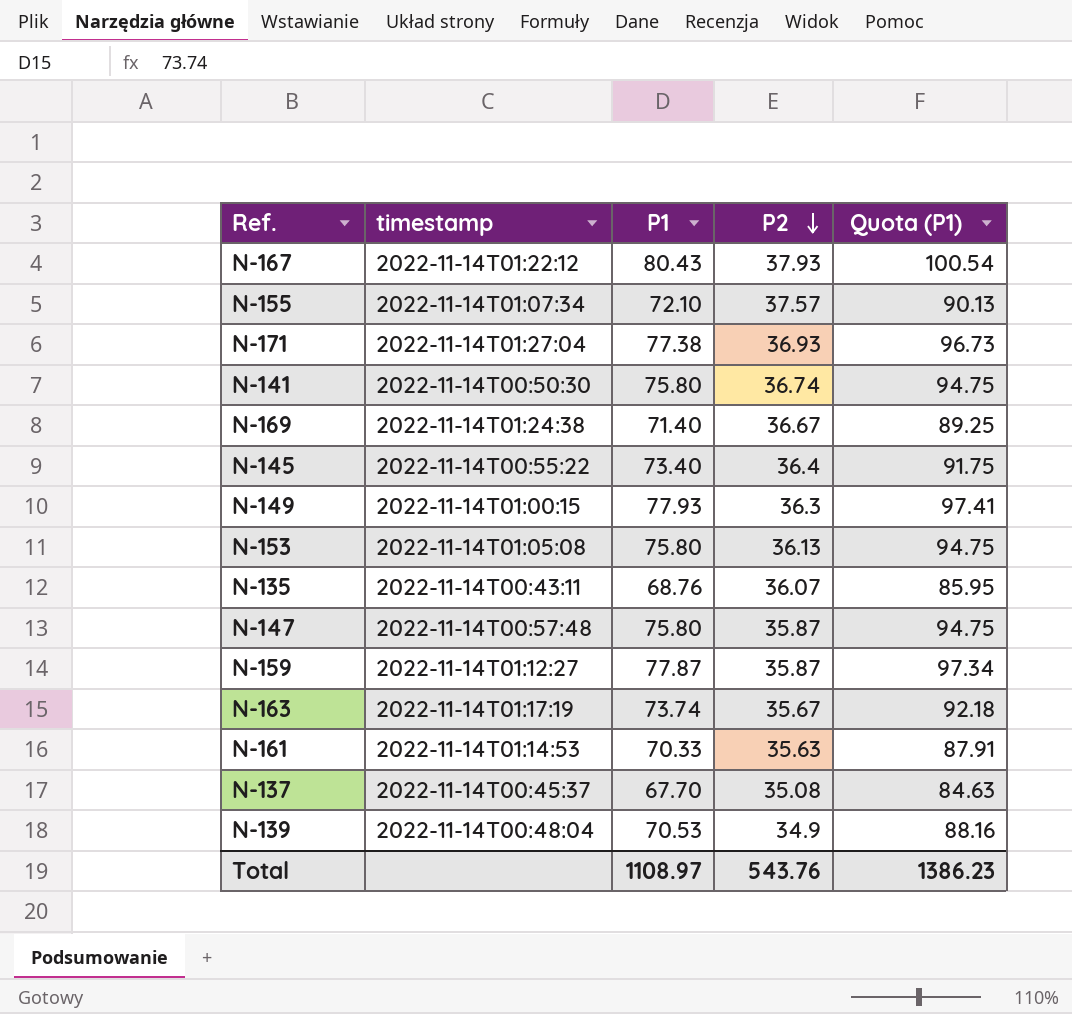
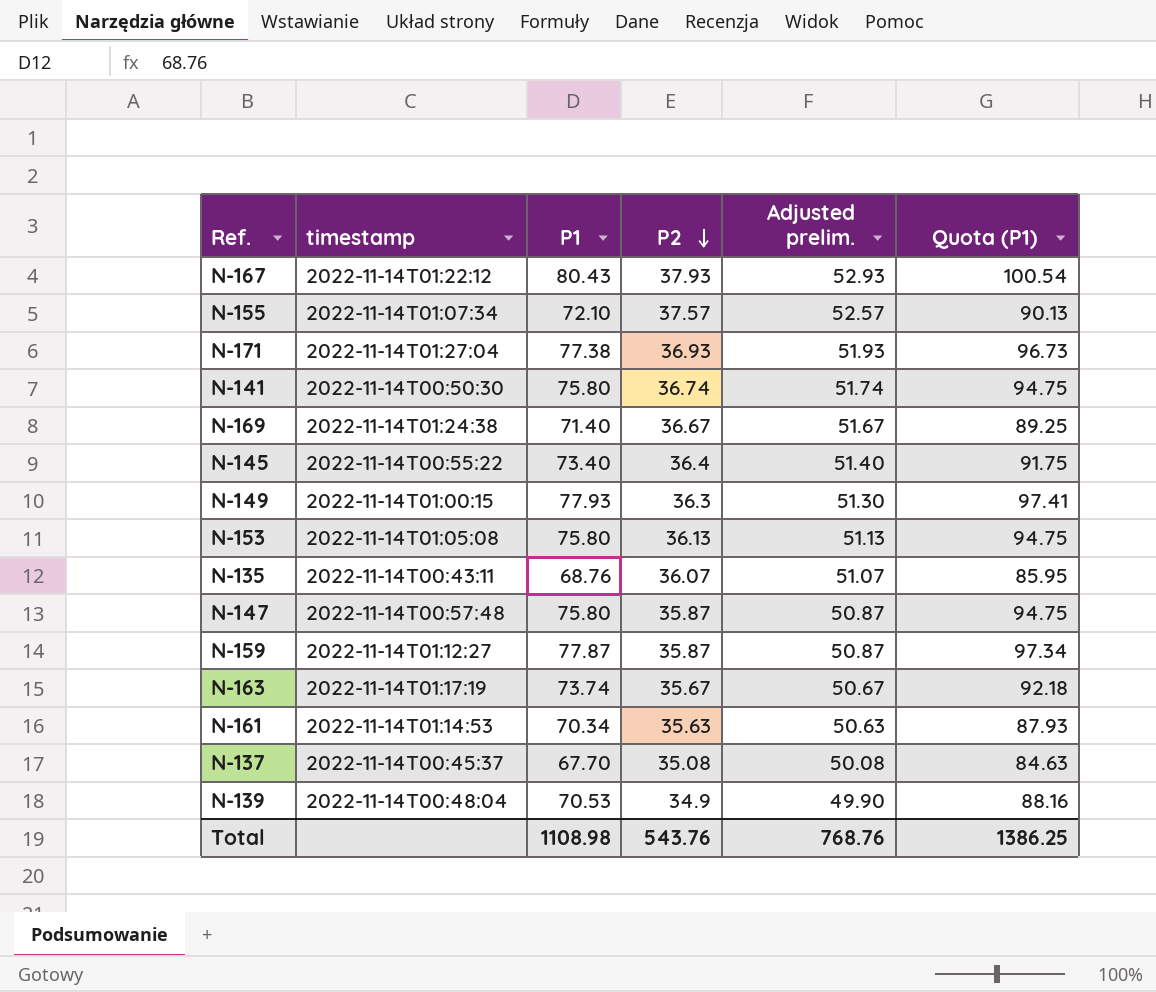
column Adjusted prelim. | formula: none -> [P2] + 15
N-161 | P1: 70.33 -> 70.34
N-161 | Quota (P1): 87.91 -> 87.93
Total | P1: 1108.97 -> 1108.98
Total | Quota (P1): 1386.23 -> 1386.25

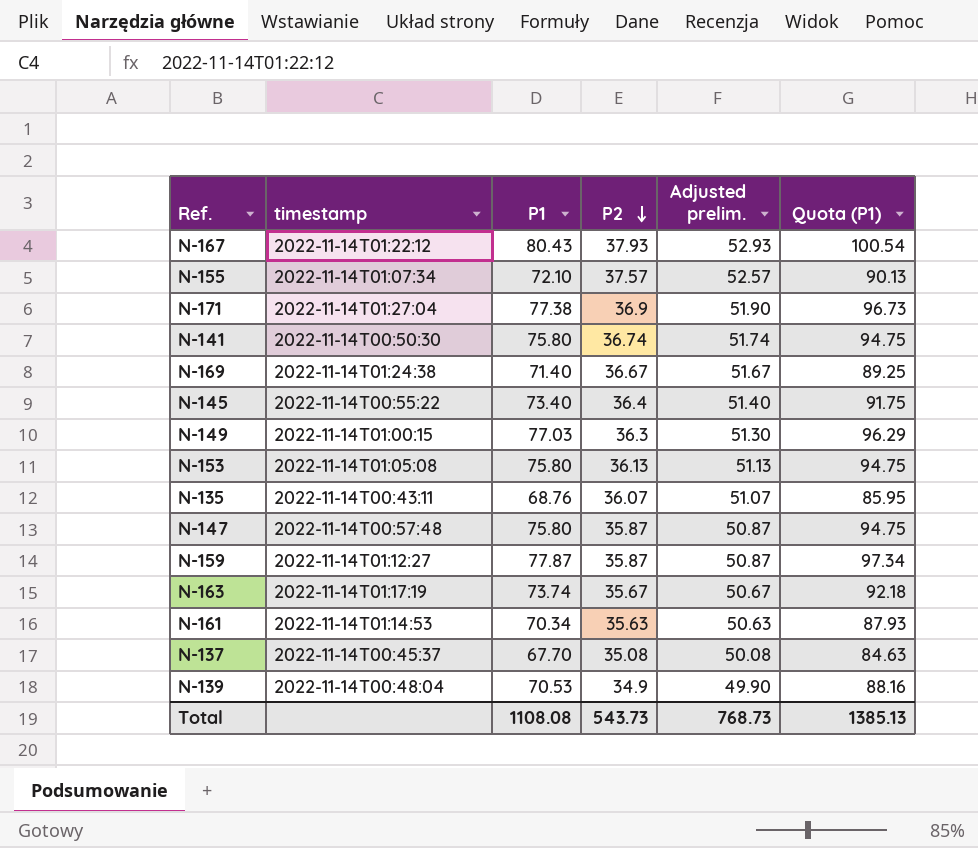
N-171 | P2: 36.93 -> 36.9
N-171 | Adjusted prelim.: 51.93 -> 51.90
N-149 | P1: 77.93 -> 77.03
N-149 | Quota (P1): 97.41 -> 96.29
Total | P1: 1108.98 -> 1108.08
Total | P2: 543.76 -> 543.73
Total | Adjusted prelim.: 768.76 -> 768.73
Total | Quota (P1): 1386.25 -> 1385.13

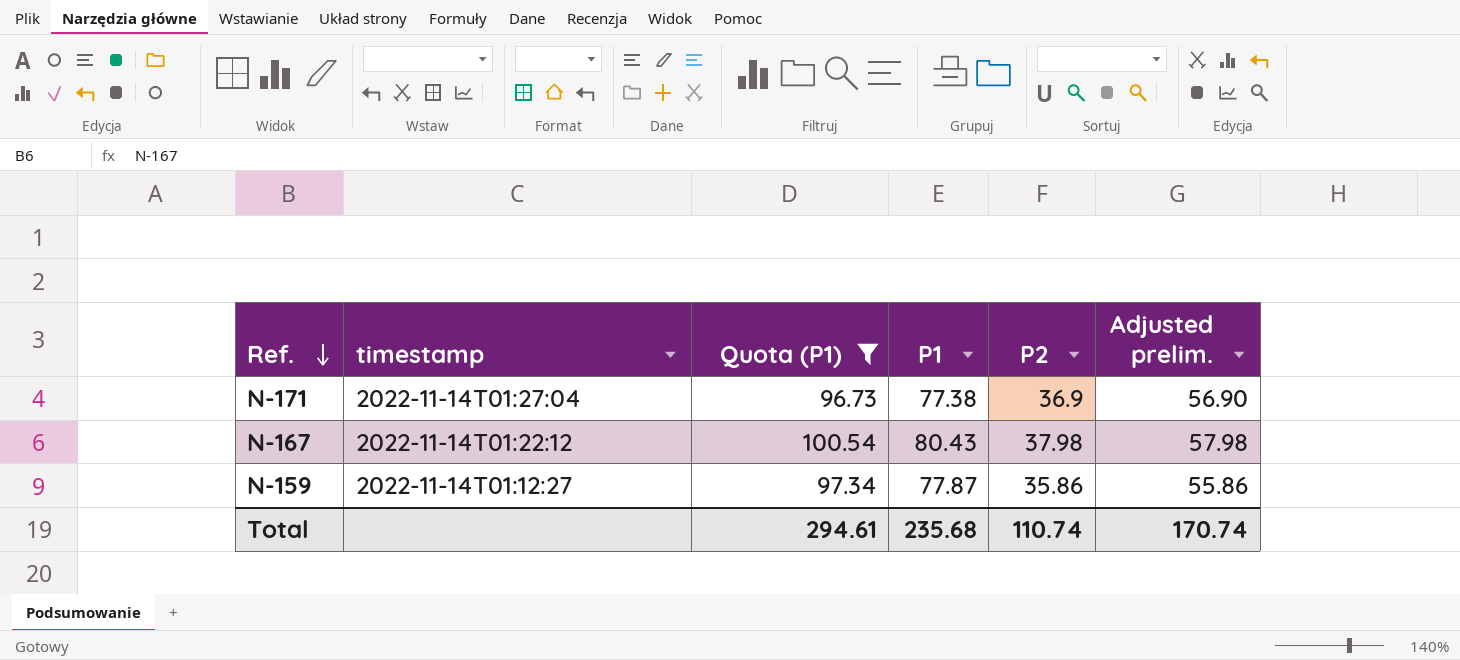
filter: none -> Quota (P1) >= 96.73
row order: P2 descending -> Ref. descending
column Quota (P1) | position: 6 -> 3
column Adjusted prelim. | formula: [P2] + 15 -> [P2] + 20
N-167 | P2: 37.93 -> 37.98
N-159 | P2: 35.87 -> 35.86
Total | Quota (P1): 1385.13 -> 294.61
Total | P1: 1108.08 -> 235.68
Total | P2: 543.73 -> 110.74
Total | Adjusted prelim.: 768.73 -> 170.74

